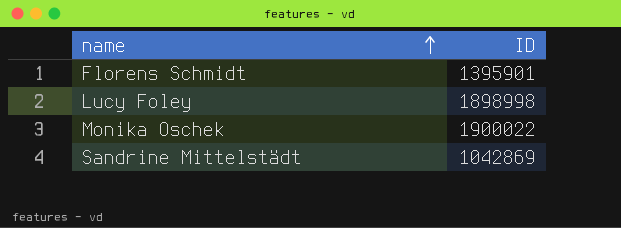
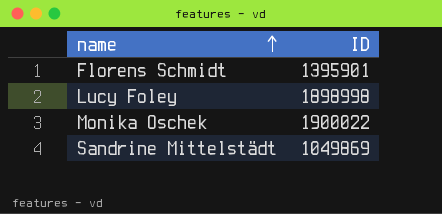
Sandrine Mittelstädt | ID: 1042869 -> 1049869

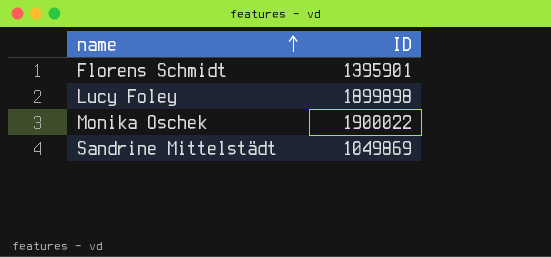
Lucy Foley | ID: 1898998 -> 1899898

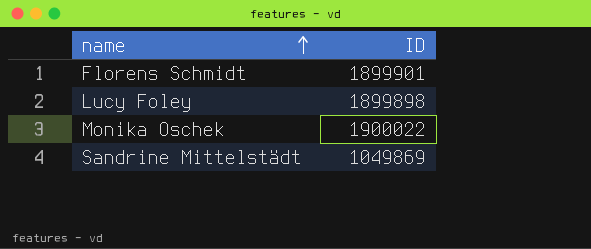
Florens Schmidt | ID: 1395901 -> 1899901

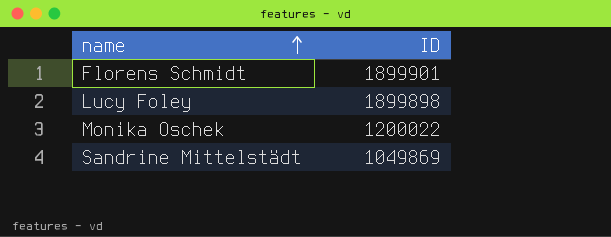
Monika Oschek | ID: 1900022 -> 1200022

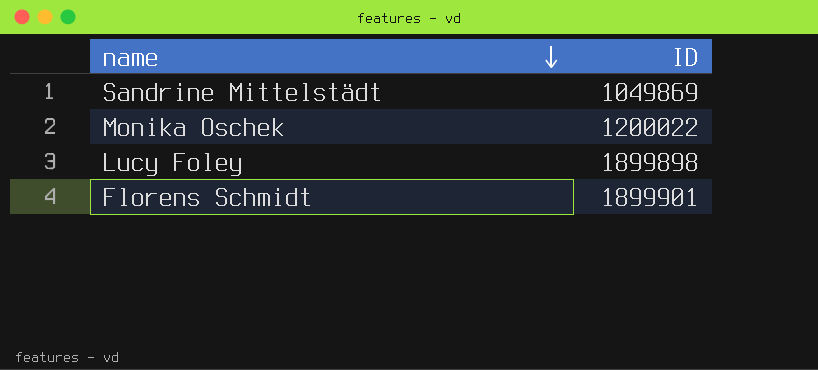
row order: name ascending -> name descending

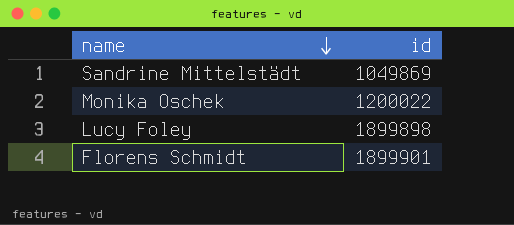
column name: ID -> id

